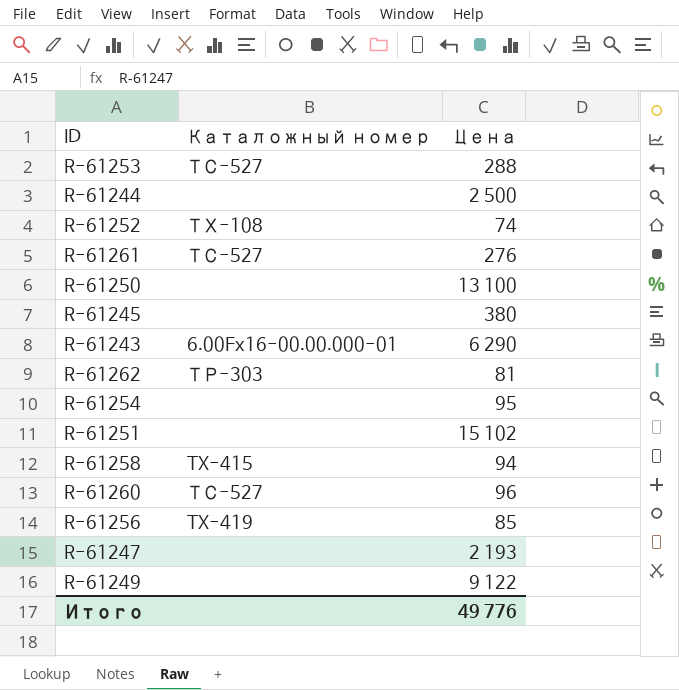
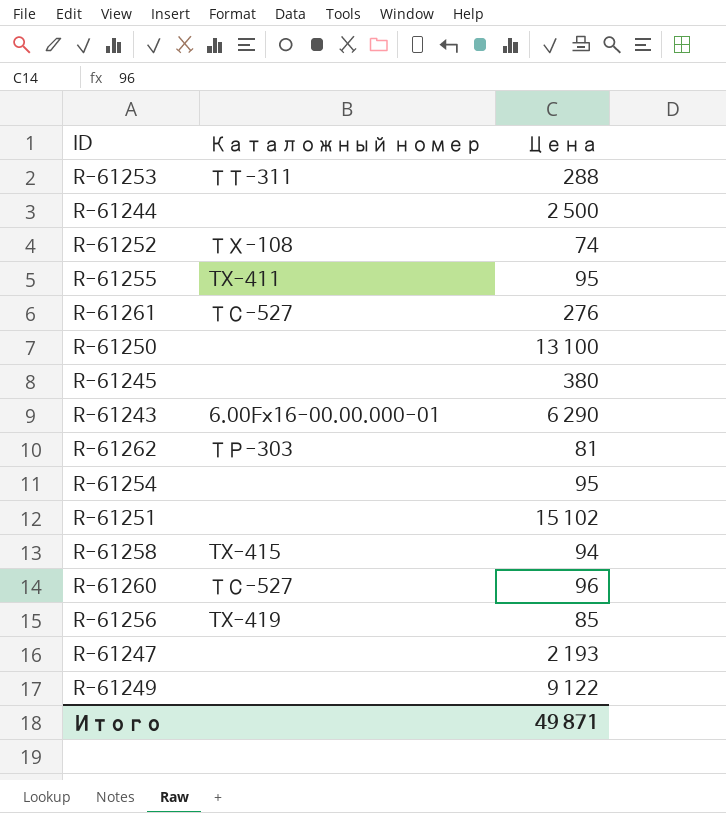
R-61253 | Каталожный номер: ТС-527 -> ТТ-311
row R-61255: none -> TX-411 | 95
Итого | Цена: 49 776 -> 49 871

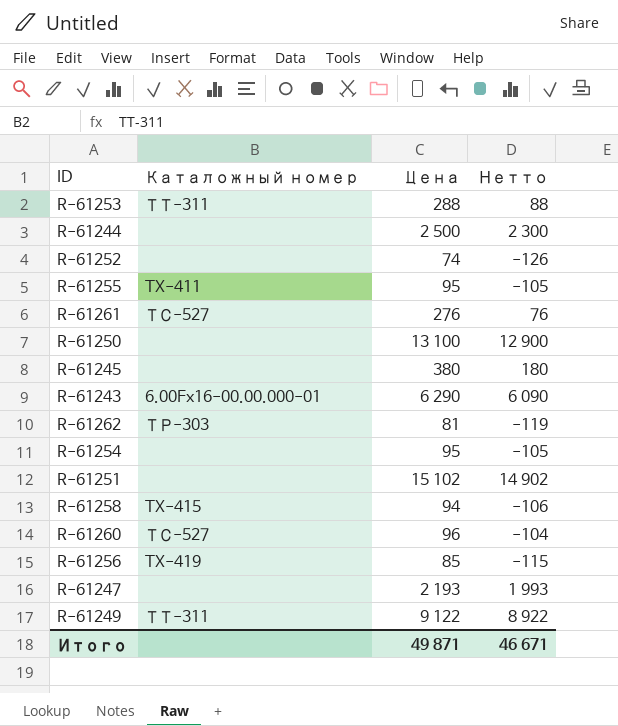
column Нетто | formula: none -> [Цена] - 200
R-61252 | Каталожный номер: ТХ-108 -> none
R-61249 | Каталожный номер: none -> ТТ-311

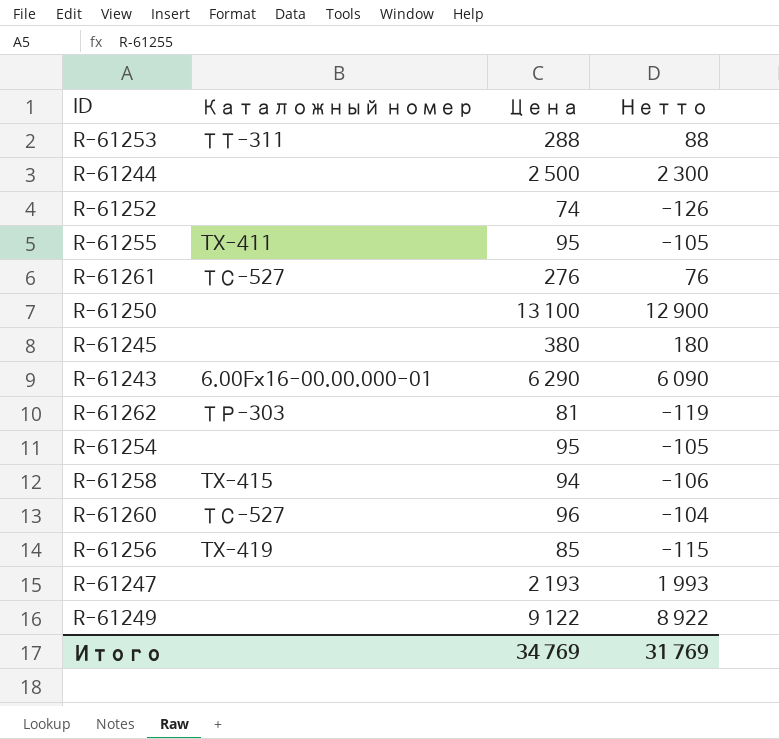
row R-61251: none | 15 102 | 14 902 -> none
R-61249 | Каталожный номер: ТТ-311 -> none
Итого | Цена: 49 871 -> 34 769
Итого | Нетто: 46 671 -> 31 769

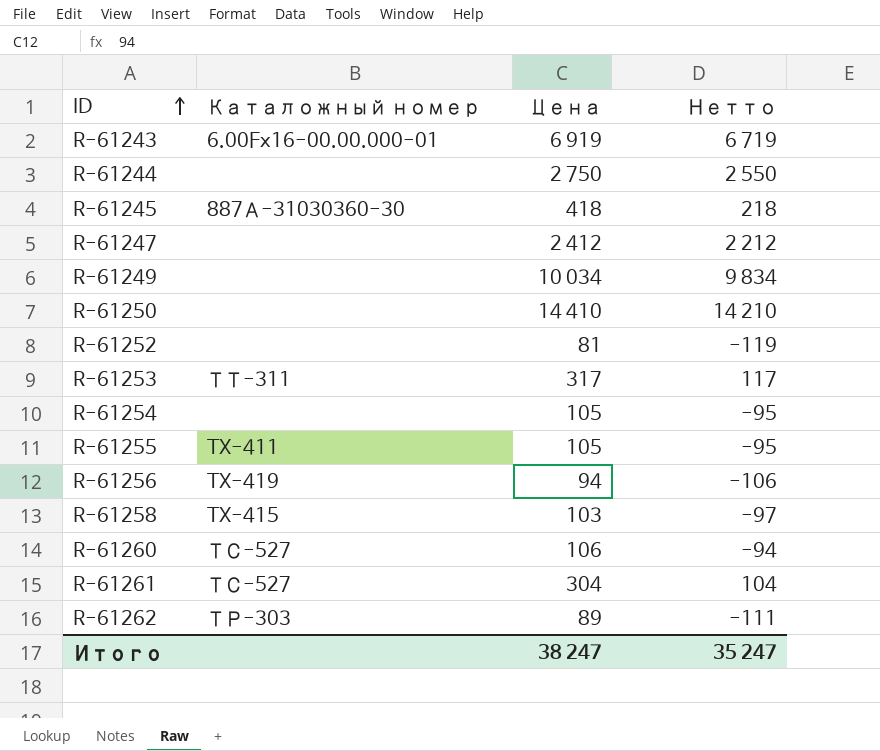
row order: none -> ID ascending
R-61243 | Цена: 6 290 -> 6 919
R-61243 | Нетто: 6 090 -> 6 719
R-61244 | Цена: 2 500 -> 2 750
R-61244 | Нетто: 2 300 -> 2 550
R-61245 | Каталожный номер: none -> 887А-31030360-30
R-61245 | Цена: 380 -> 418
R-61245 | Нетто: 180 -> 218
R-61247 | Цена: 2 193 -> 2 412
R-61247 | Нетто: 1 993 -> 2 212
R-61249 | Цена: 9 122 -> 10 034
R-61249 | Нетто: 8 922 -> 9 834
R-61250 | Цена: 13 100 -> 14 410
R-61250 | Нетто: 12 900 -> 14 210
R-61252 | Цена: 74 -> 81
R-61252 | Нетто: -126 -> -119
R-61253 | Цена: 288 -> 317
R-61253 | Нетто: 88 -> 117
R-61254 | Цена: 95 -> 105
R-61254 | Нетто: -105 -> -95
R-61255 | Цена: 95 -> 105
R-61255 | Нетто: -105 -> -95
R-61256 | Цена: 85 -> 94
R-61256 | Нетто: -115 -> -106
R-61258 | Цена: 94 -> 103
R-61258 | Нетто: -106 -> -97
R-61260 | Цена: 96 -> 106
R-61260 | Нетто: -104 -> -94
R-61261 | Цена: 276 -> 304
R-61261 | Нетто: 76 -> 104
R-61262 | Цена: 81 -> 89
R-61262 | Нетто: -119 -> -111
Итого | Цена: 34 769 -> 38 247
Итого | Нетто: 31 769 -> 35 247

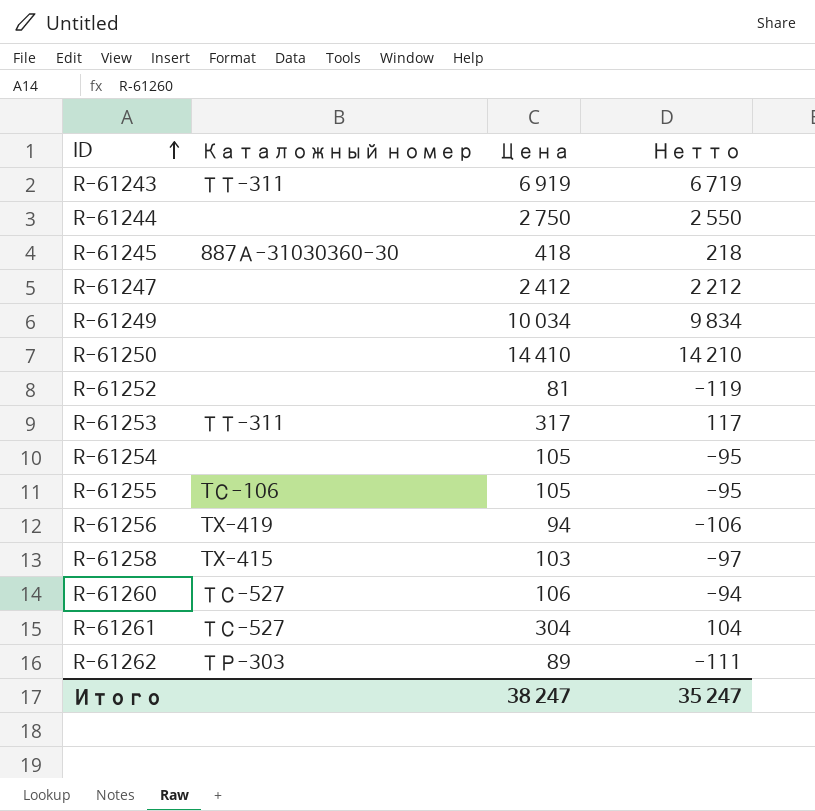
R-61243 | Каталожный номер: 6.00Fx16-00.00.000-01 -> ТТ-311
R-61255 | Каталожный номер: TX-411 -> TС-106

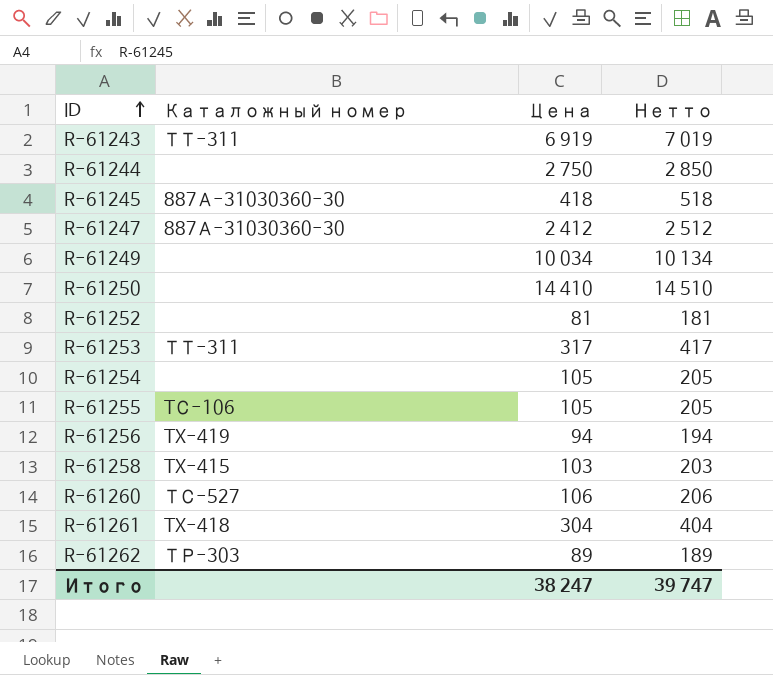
column Нетто | formula: [Цена] - 200 -> [Цена] + 100
R-61247 | Каталожный номер: none -> 887А-31030360-30
R-61261 | Каталожный номер: ТС-527 -> TX-418
Итого | Нетто: 35 247 -> 39 747

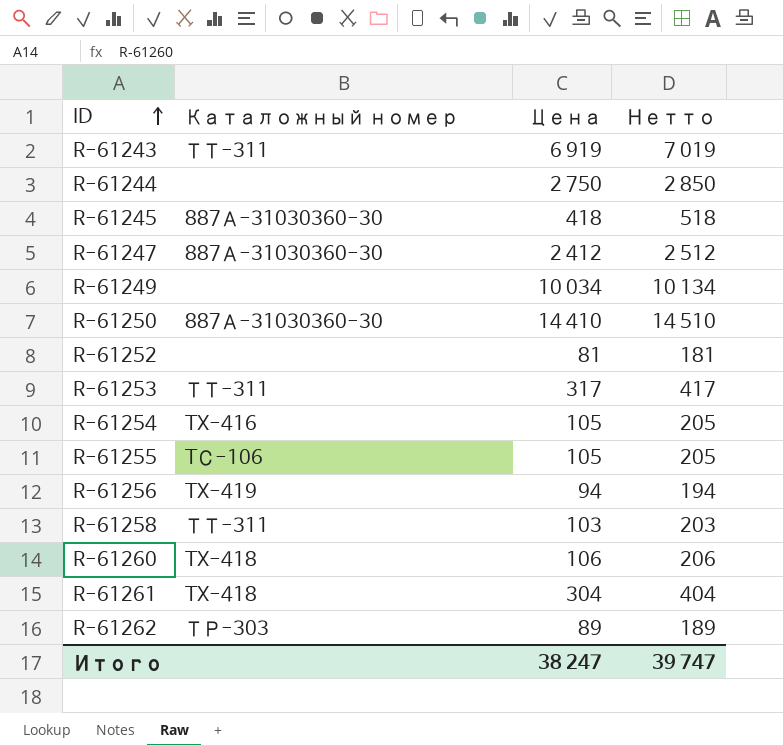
R-61250 | Каталожный номер: none -> 887А-31030360-30
R-61254 | Каталожный номер: none -> TX-416
R-61258 | Каталожный номер: TX-415 -> ТТ-311
R-61260 | Каталожный номер: ТС-527 -> TX-418

